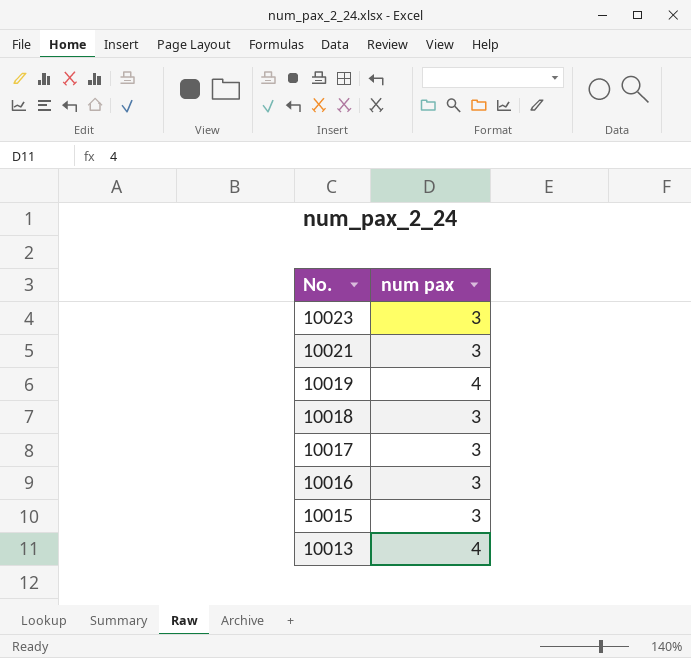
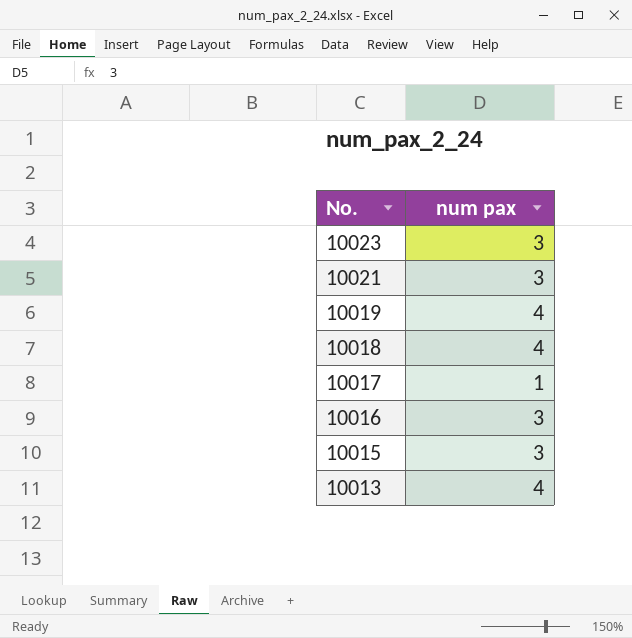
10018 | num pax: 3 -> 4
10017 | num pax: 3 -> 1

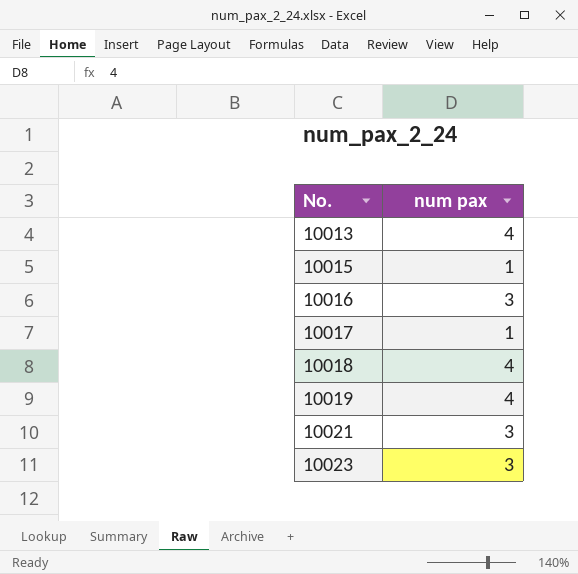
row order: No. descending -> No. ascending
10015 | num pax: 3 -> 1

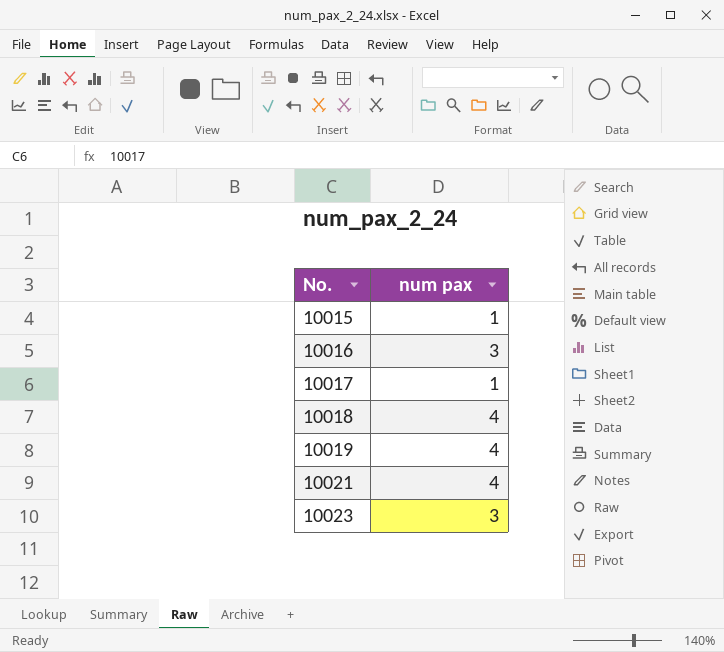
row 10013: 4 -> none
10021 | num pax: 3 -> 4

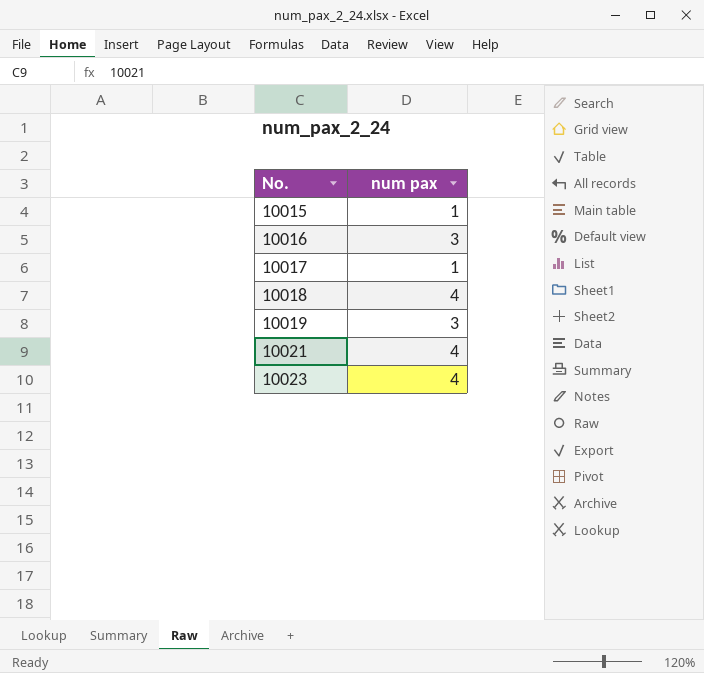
10019 | num pax: 4 -> 3
10023 | num pax: 3 -> 4

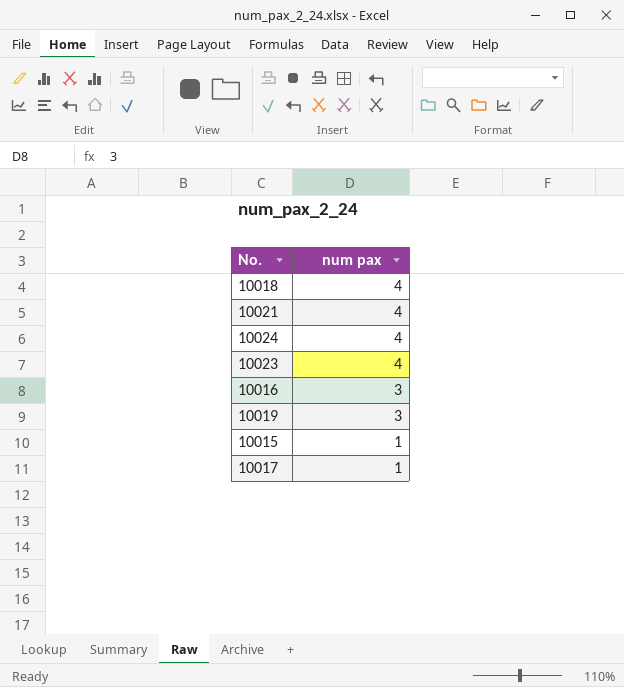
row order: No. ascending -> num pax descending
row 10024: none -> 4

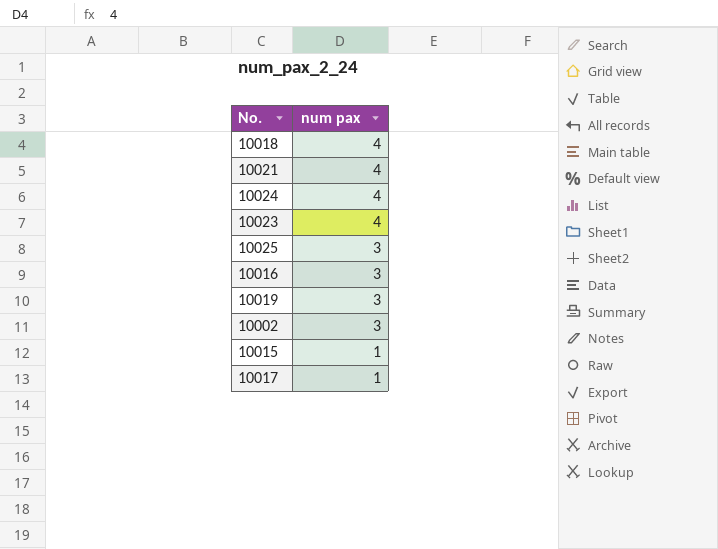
row 10025: none -> 3
row 10002: none -> 3

